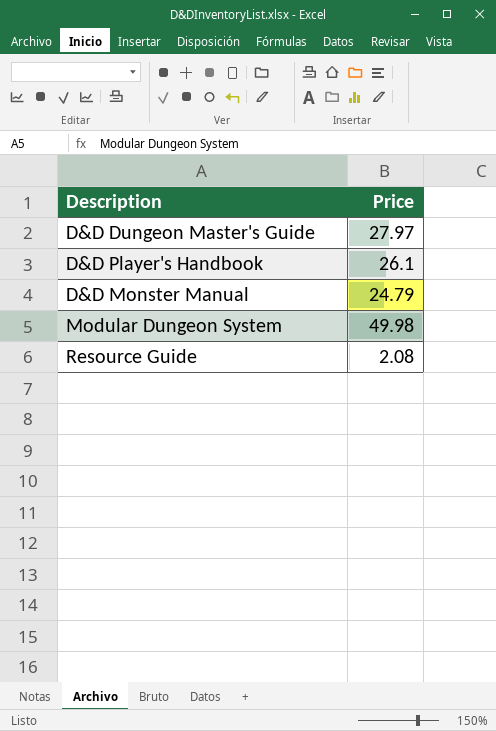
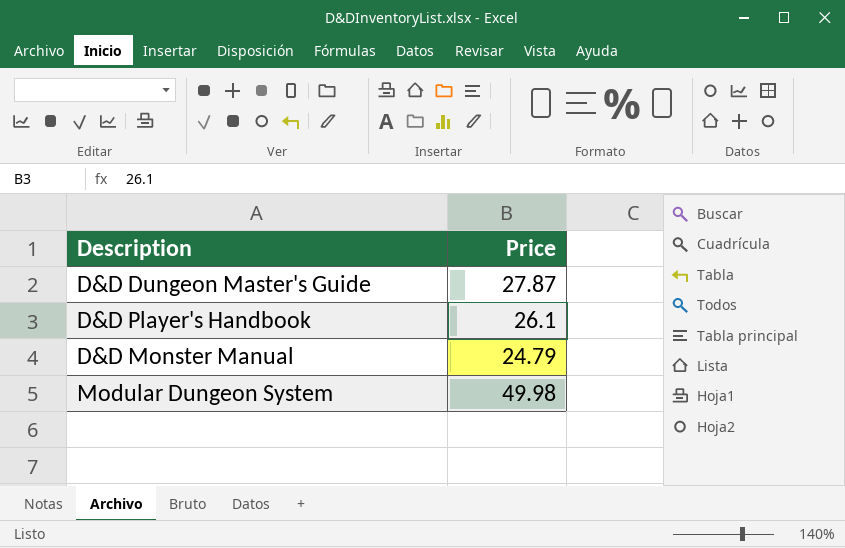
row Resource Guide: 2.08 -> none
D&D Dungeon Master's Guide | Price: 27.97 -> 27.87

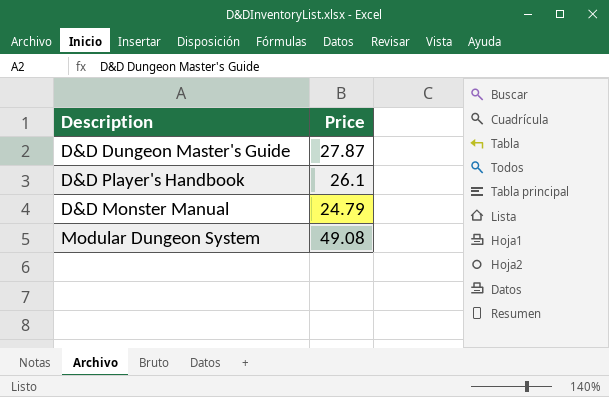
Modular Dungeon System | Price: 49.98 -> 49.08

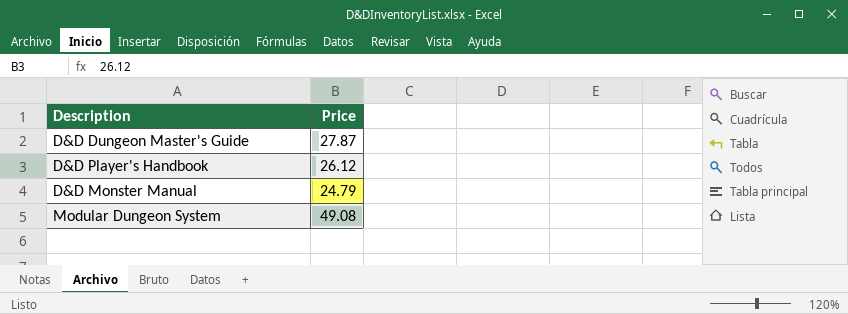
D&D Player's Handbook | Price: 26.1 -> 26.12

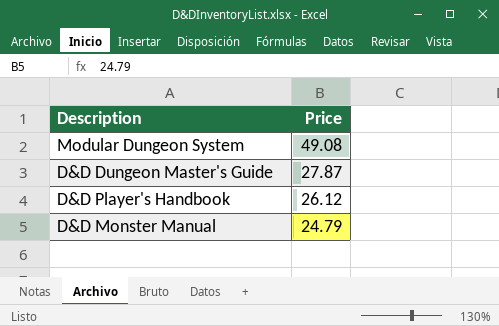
row order: none -> Price descending

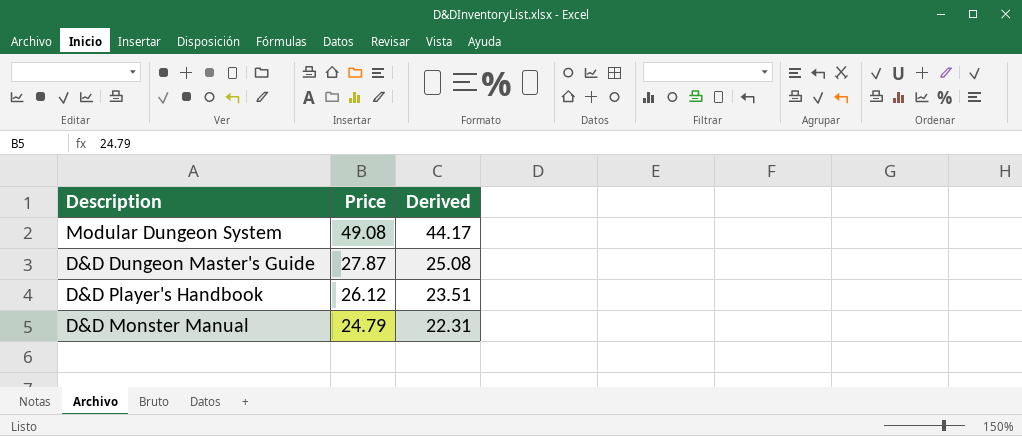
column Derived | formula: none -> [Price] * 0.9

